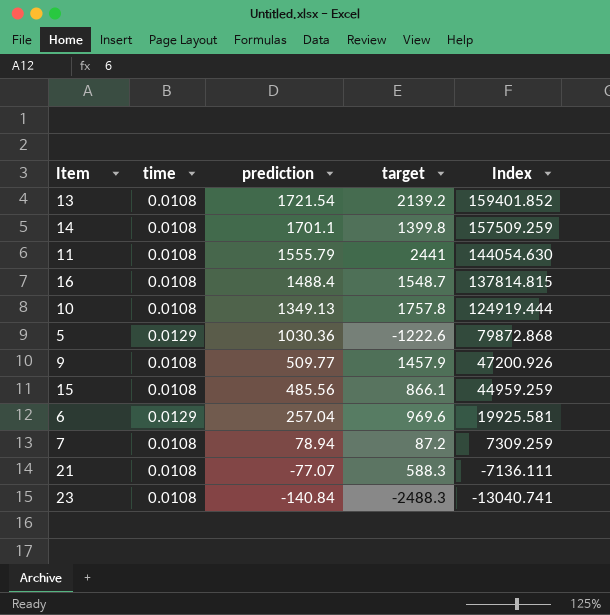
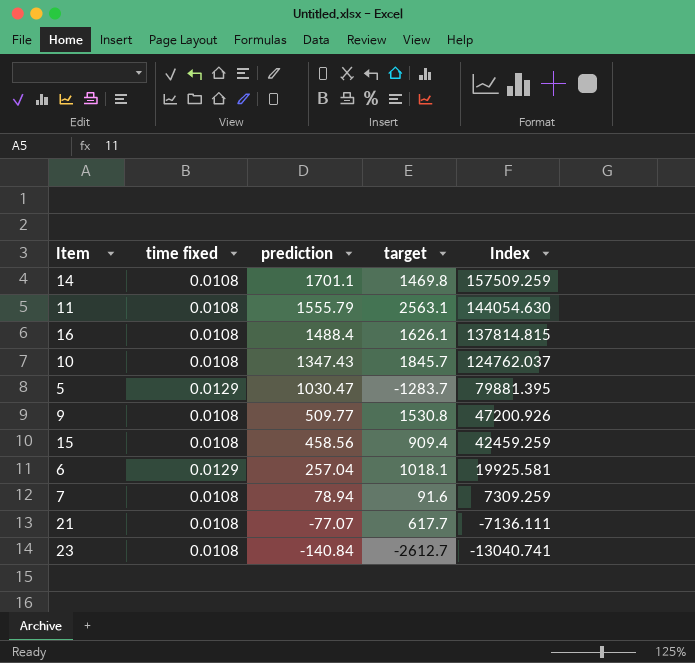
column name: time -> time fixed
row 13: 0.0108 | 1721.54 | 2139.2 | 159401.852 -> none
14 | target: 1399.8 -> 1469.8
11 | target: 2441 -> 2563.1
16 | target: 1548.7 -> 1626.1
10 | prediction: 1349.13 -> 1347.43
10 | target: 1757.8 -> 1845.7
10 | Index: 124919.444 -> 124762.037
5 | prediction: 1030.36 -> 1030.47
5 | target: -1222.6 -> -1283.7
5 | Index: 79872.868 -> 79881.395
9 | target: 1457.9 -> 1530.8
15 | prediction: 485.56 -> 458.56
15 | target: 866.1 -> 909.4
15 | Index: 44959.259 -> 42459.259
6 | target: 969.6 -> 1018.1
7 | target: 87.2 -> 91.6
21 | target: 588.3 -> 617.7
23 | target: -2488.3 -> -2612.7

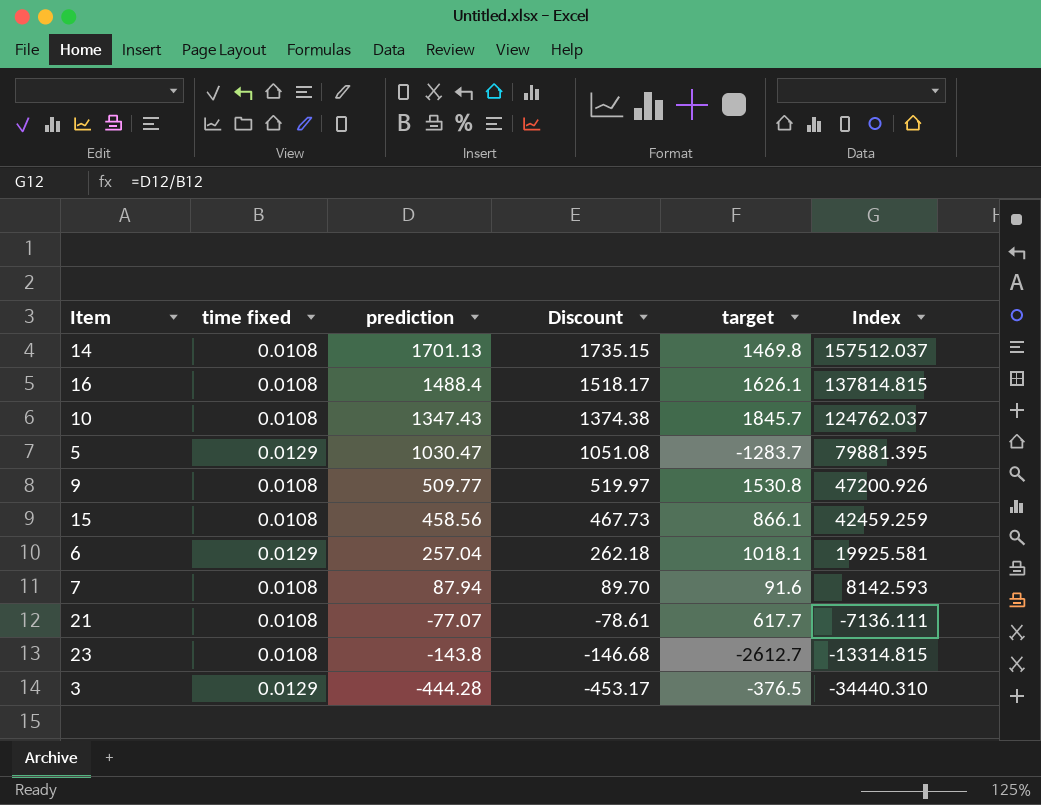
column Discount | formula: none -> [prediction] * 1.02
row 11: 0.0108 | 1555.79 | 2563.1 | 144054.630 -> none
14 | prediction: 1701.1 -> 1701.13
14 | Index: 157509.259 -> 157512.037
15 | target: 909.4 -> 866.1
7 | prediction: 78.94 -> 87.94
7 | Index: 7309.259 -> 8142.593
23 | prediction: -140.84 -> -143.8
23 | Index: -13040.741 -> -13314.815
row 3: none -> 0.0129 | -444.28 | -453.17 | -376.5 | -34440.310

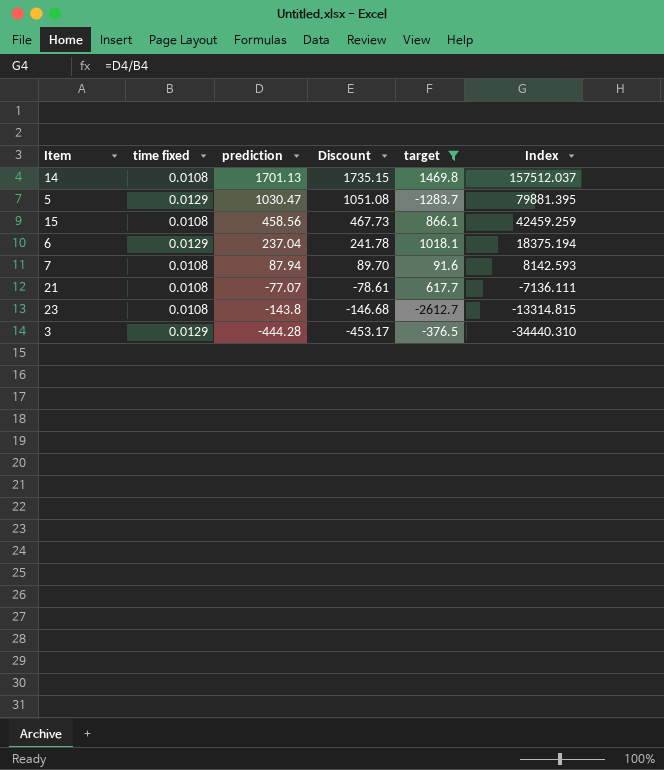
filter: none -> target <= 1469.8
6 | prediction: 257.04 -> 237.04
6 | Discount: 262.18 -> 241.78
6 | Index: 19925.581 -> 18375.194

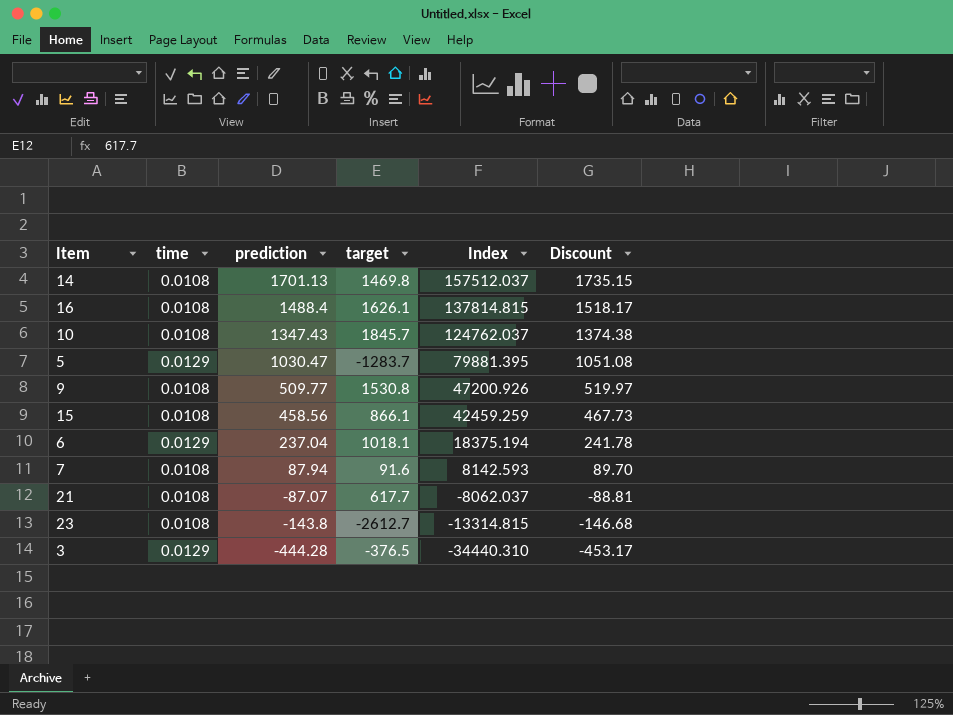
filter: target <= 1469.8 -> none
column name: time fixed -> time
column Discount | position: 4 -> 6
21 | prediction: -77.07 -> -87.07
21 | Index: -7136.111 -> -8062.037
21 | Discount: -78.61 -> -88.81

